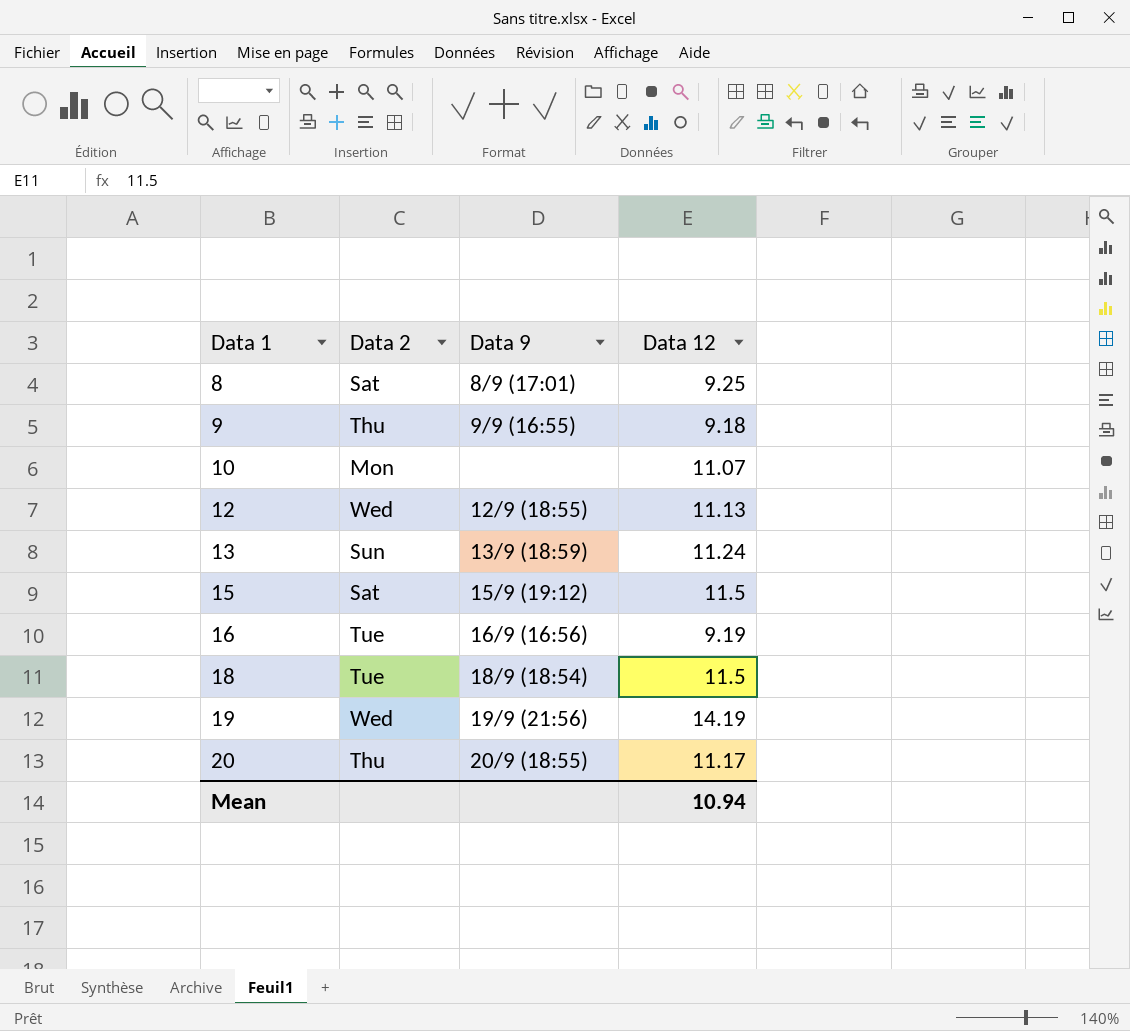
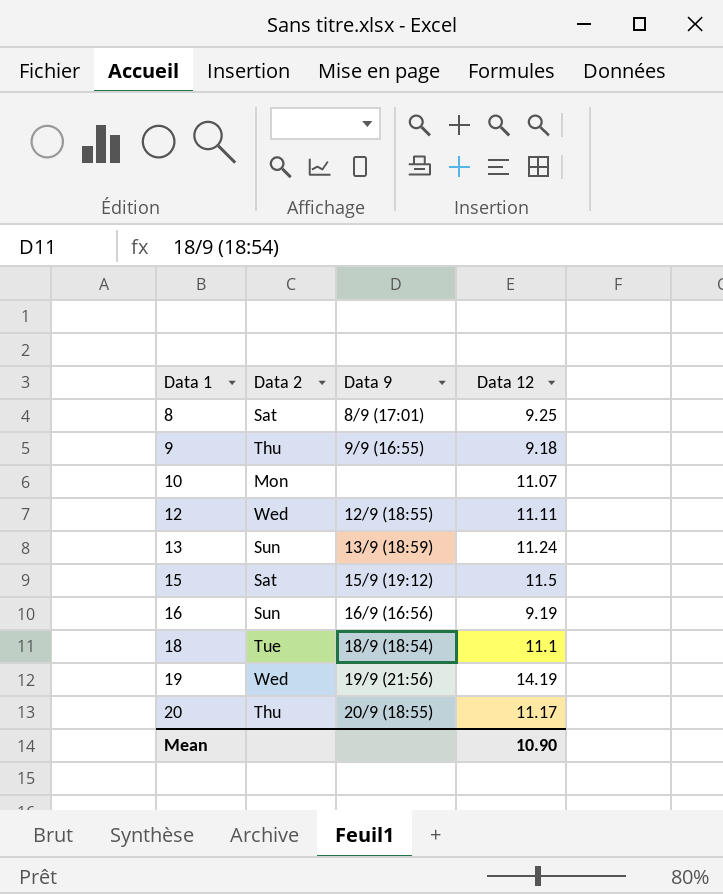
12 | Data 12: 11.13 -> 11.11
16 | Data 2: Tue -> Sun
18 | Data 12: 11.5 -> 11.1
Mean | Data 12: 10.94 -> 10.90

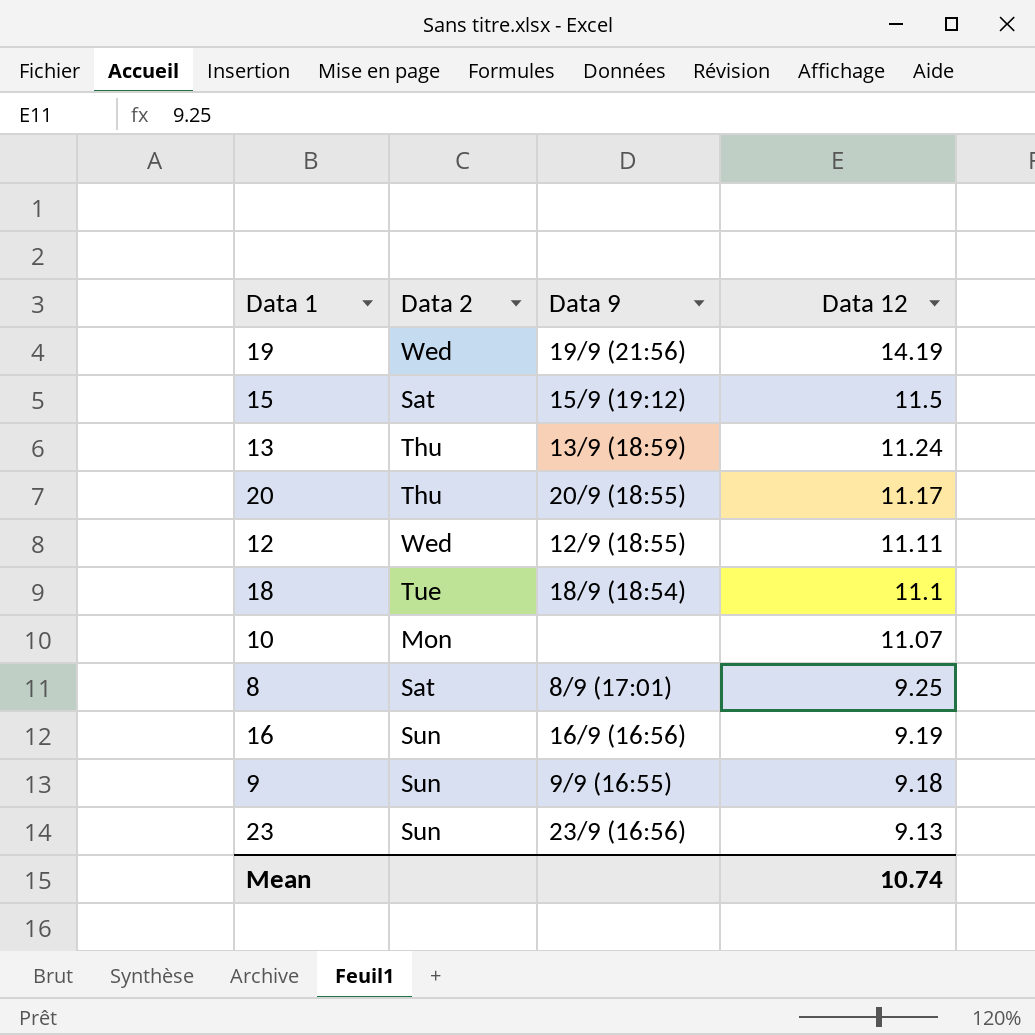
row order: Data 1 ascending -> Data 12 descending
13 | Data 2: Sun -> Thu
9 | Data 2: Thu -> Sun
row 23: none -> Sun | 23/9 (16:56) | 9.13
Mean | Data 12: 10.90 -> 10.74

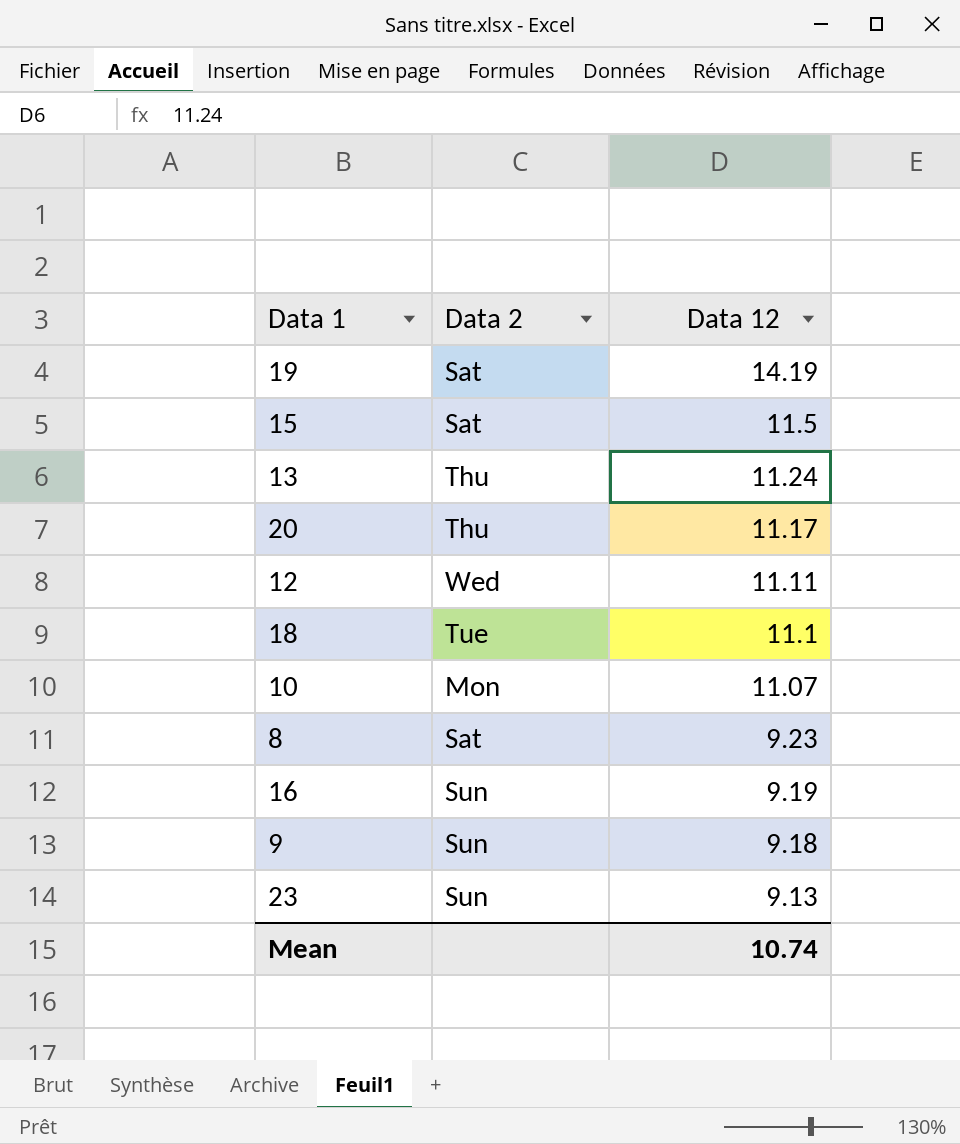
column Data 9 | position: 3 -> none
19 | Data 2: Wed -> Sat
8 | Data 12: 9.25 -> 9.23

